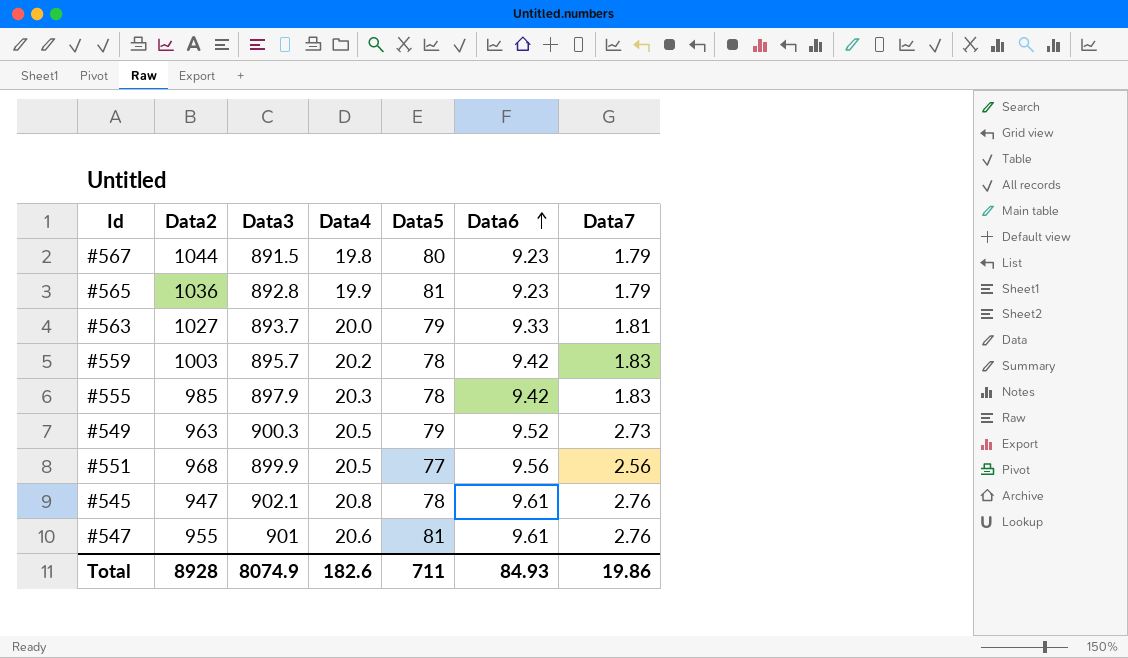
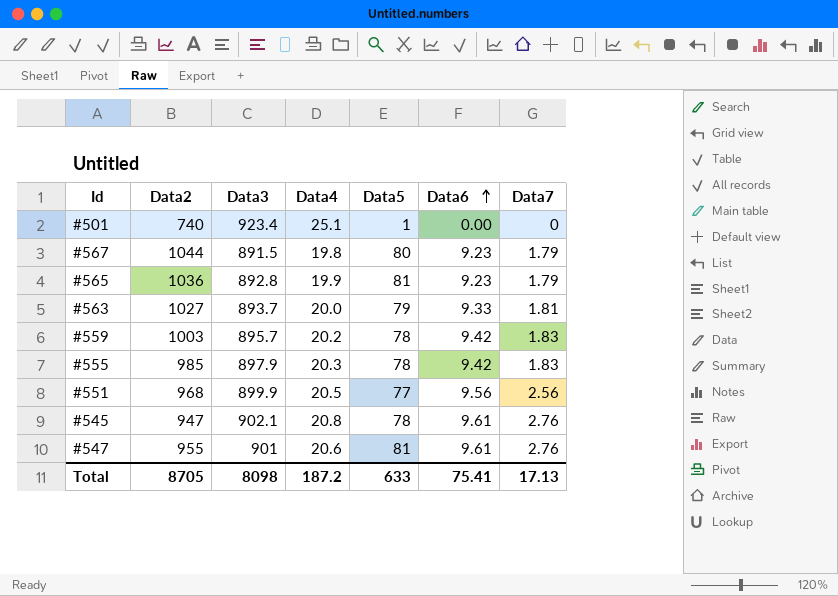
row #549: 963 | 900.3 | 20.5 | 79 | 9.52 | 2.73 -> none
row #501: none -> 740 | 923.4 | 25.1 | 1 | 0.00 | 0
Total | Data2: 8928 -> 8705
Total | Data3: 8074.9 -> 8098
Total | Data4: 182.6 -> 187.2
Total | Data5: 711 -> 633
Total | Data6: 84.93 -> 75.41
Total | Data7: 19.86 -> 17.13

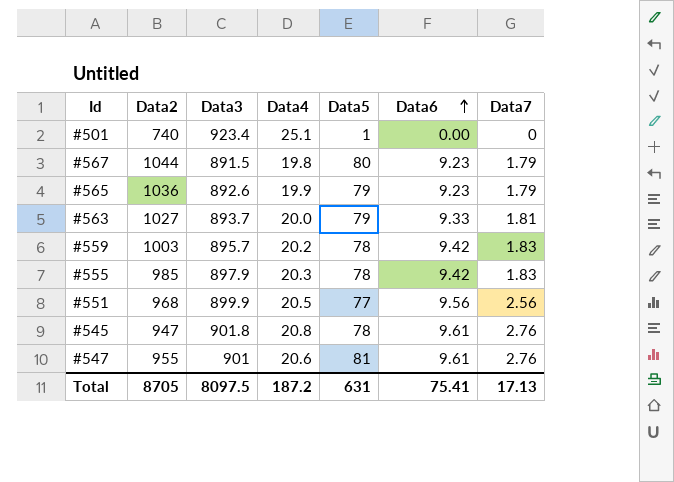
#565 | Data3: 892.8 -> 892.6
#565 | Data5: 81 -> 79
#545 | Data3: 902.1 -> 901.8
Total | Data3: 8098 -> 8097.5
Total | Data5: 633 -> 631

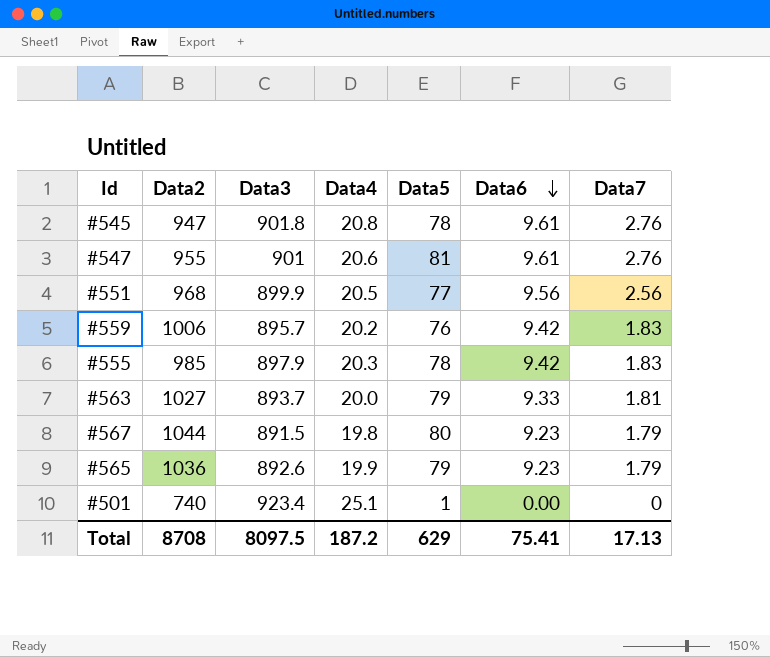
row order: Data6 ascending -> Data6 descending
#559 | Data2: 1003 -> 1006
#559 | Data5: 78 -> 76
Total | Data2: 8705 -> 8708
Total | Data5: 631 -> 629

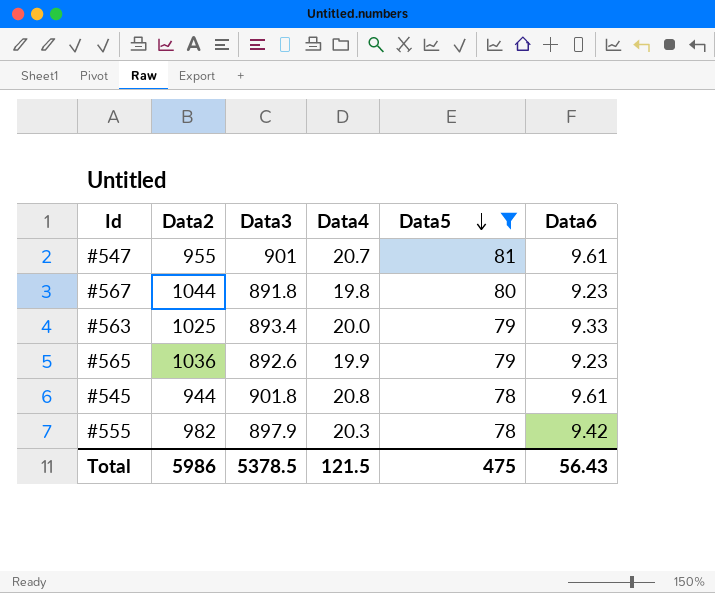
filter: none -> Data5 >= 78
row order: Data6 descending -> Data5 descending
column Data7 | position: 7 -> none
#547 | Data4: 20.6 -> 20.7
#567 | Data3: 891.5 -> 891.8
#563 | Data2: 1027 -> 1025
#563 | Data3: 893.7 -> 893.4
#545 | Data2: 947 -> 944
#555 | Data2: 985 -> 982
Total | Data2: 8708 -> 5986
Total | Data3: 8097.5 -> 5378.5
Total | Data4: 187.2 -> 121.5
Total | Data5: 629 -> 475
Total | Data6: 75.41 -> 56.43

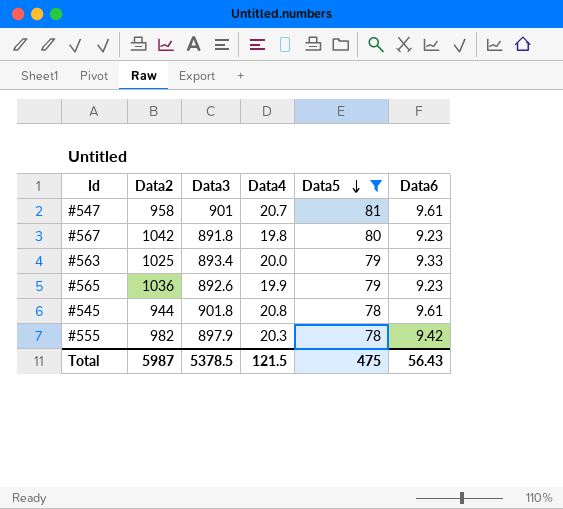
#547 | Data2: 955 -> 958
#567 | Data2: 1044 -> 1042
Total | Data2: 5986 -> 5987

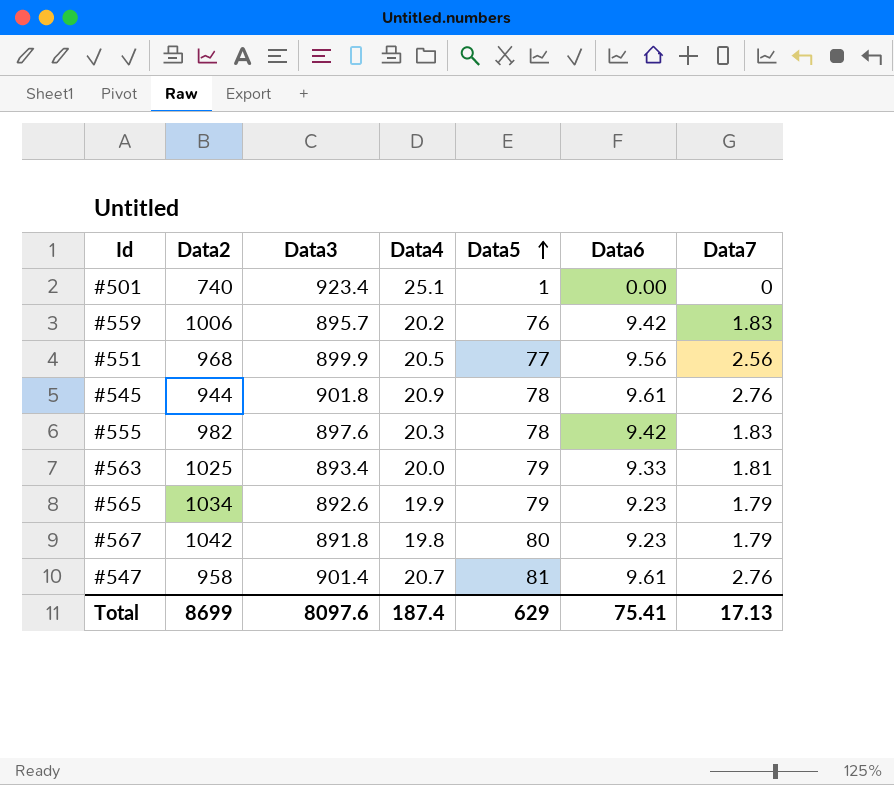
filter: Data5 >= 78 -> none
row order: Data5 descending -> Data5 ascending
column Data7 | position: none -> 7
#545 | Data4: 20.8 -> 20.9
#555 | Data3: 897.9 -> 897.6
#565 | Data2: 1036 -> 1034
#547 | Data3: 901 -> 901.4
Total | Data2: 5987 -> 8699
Total | Data3: 5378.5 -> 8097.6
Total | Data4: 121.5 -> 187.4
Total | Data5: 475 -> 629
Total | Data6: 56.43 -> 75.41

